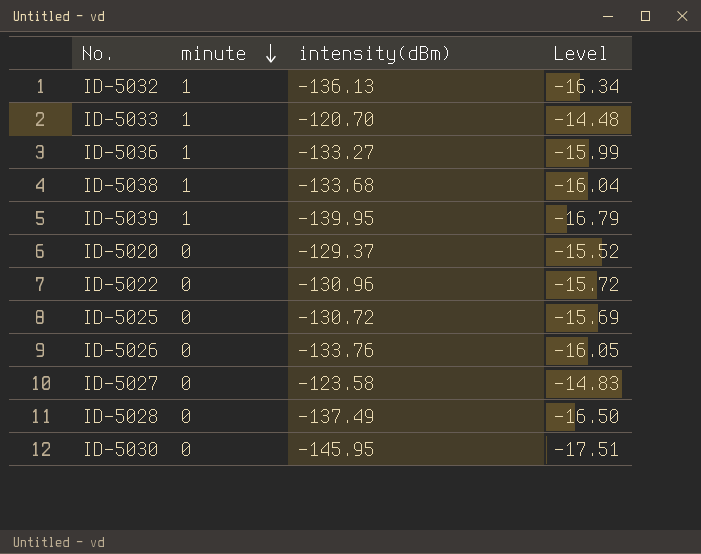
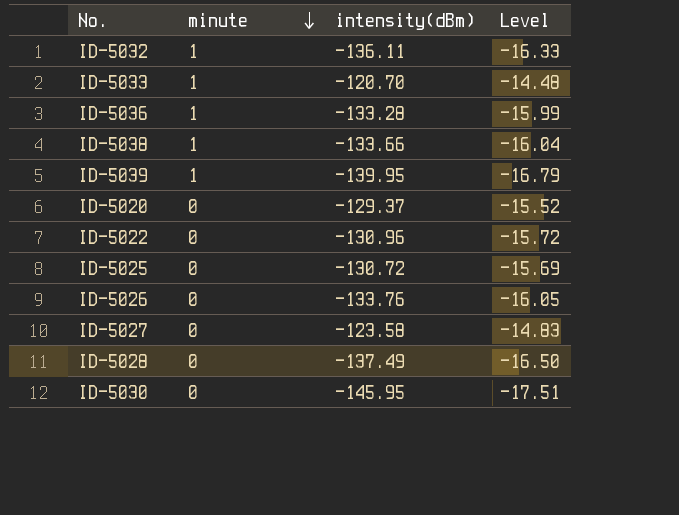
ID-5032 | intensity(dBm): -136.13 -> -136.11
ID-5032 | Level: -16.34 -> -16.33
ID-5036 | intensity(dBm): -133.27 -> -133.28
ID-5038 | intensity(dBm): -133.68 -> -133.66

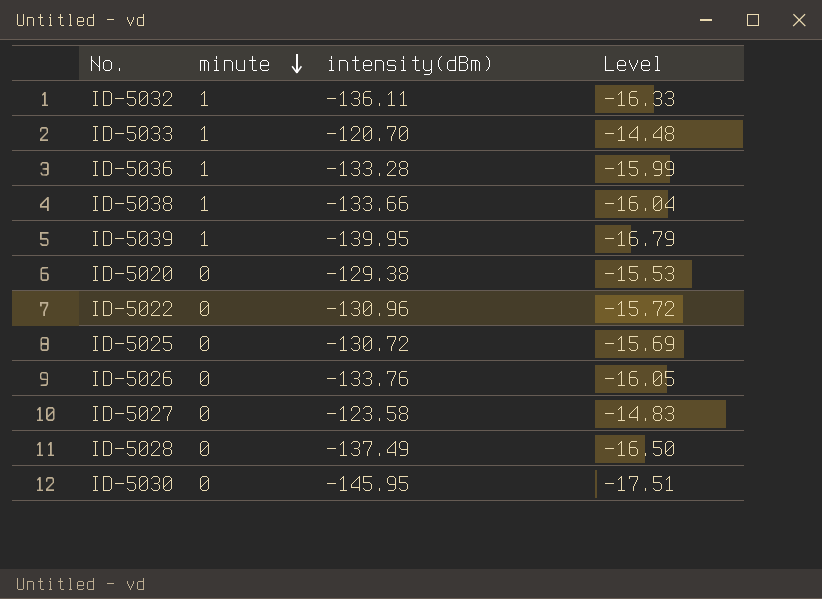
ID-5020 | intensity(dBm): -129.37 -> -129.38
ID-5020 | Level: -15.52 -> -15.53

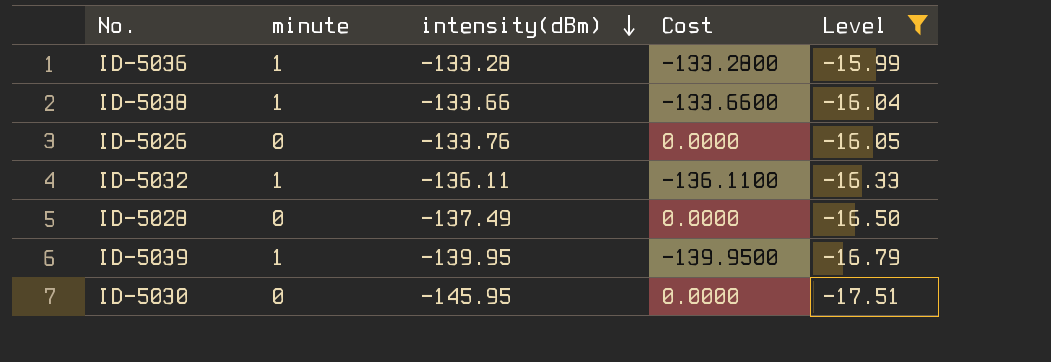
filter: none -> Level <= -15.99
row order: minute descending -> intensity(dBm) descending
column Cost | formula: none -> [minute] * [intensity(dBm)]

